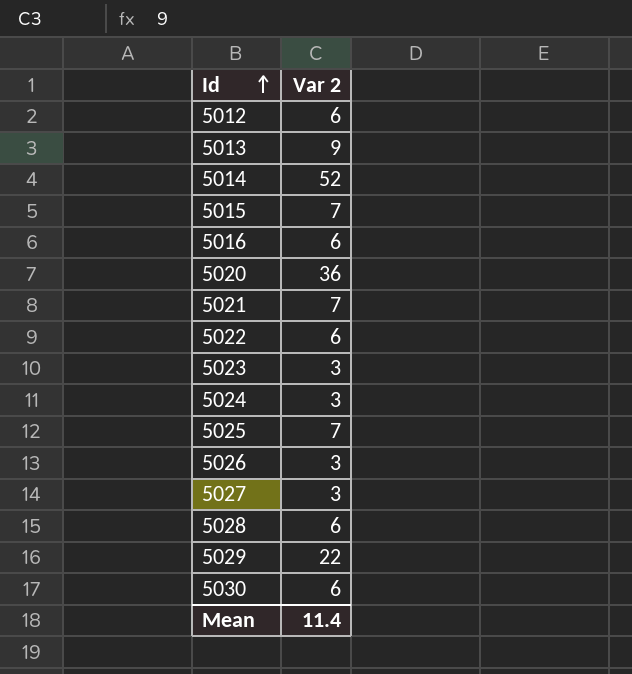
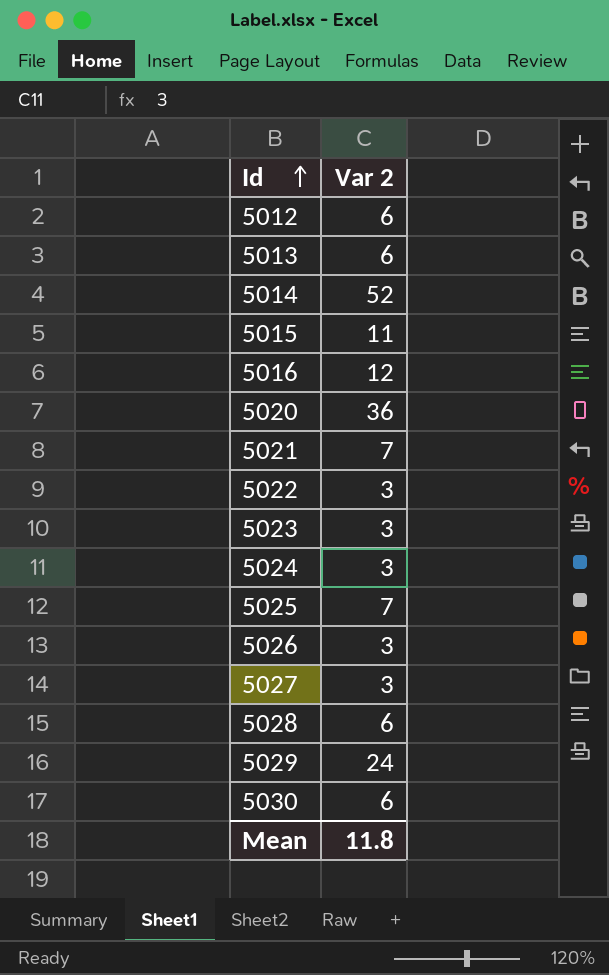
5013 | Var 2: 9 -> 6
5015 | Var 2: 7 -> 11
5016 | Var 2: 6 -> 12
5022 | Var 2: 6 -> 3
5029 | Var 2: 22 -> 24
Mean | Var 2: 11.4 -> 11.8

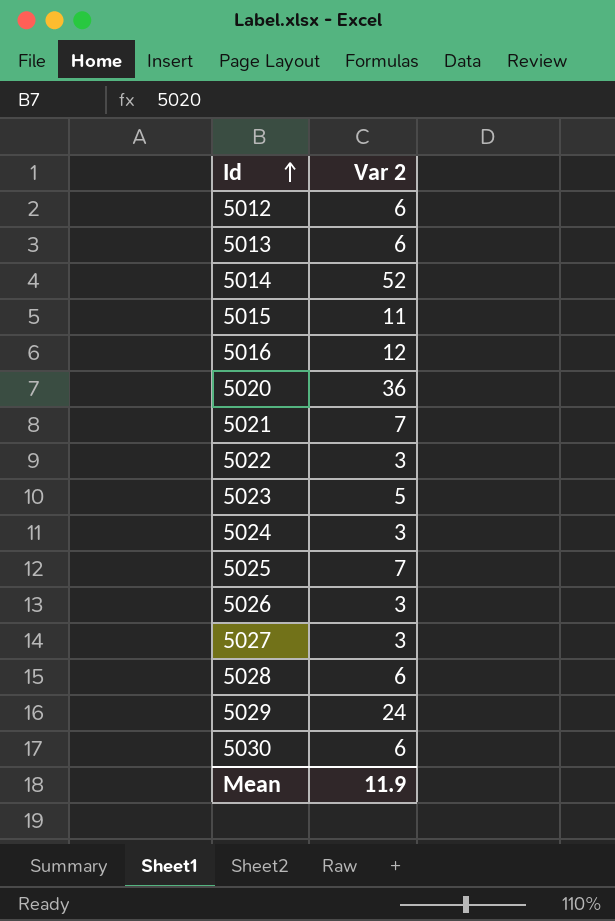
5023 | Var 2: 3 -> 5
Mean | Var 2: 11.8 -> 11.9

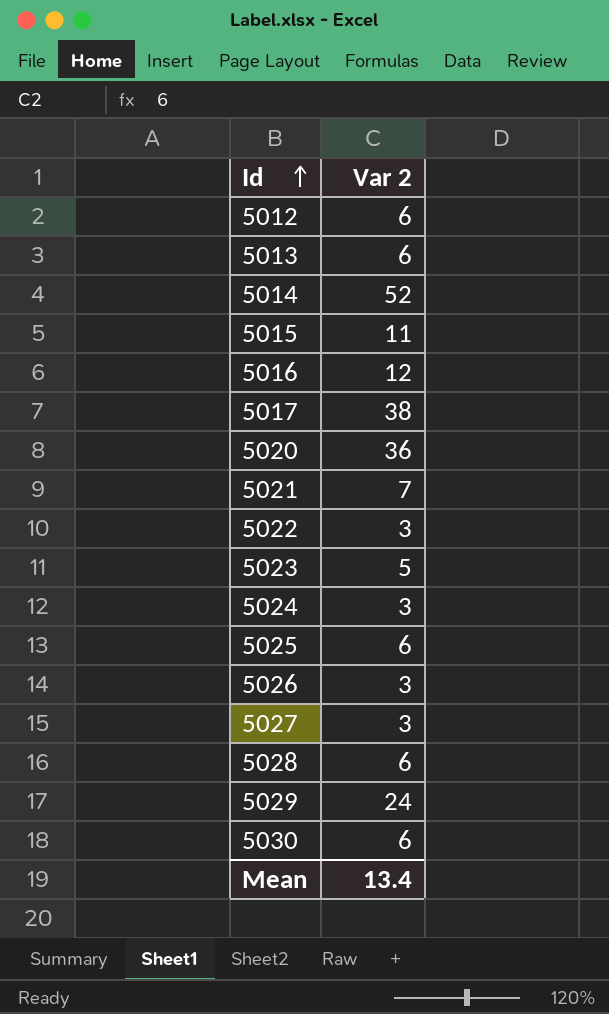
row 5017: none -> 38
5025 | Var 2: 7 -> 6
Mean | Var 2: 11.9 -> 13.4

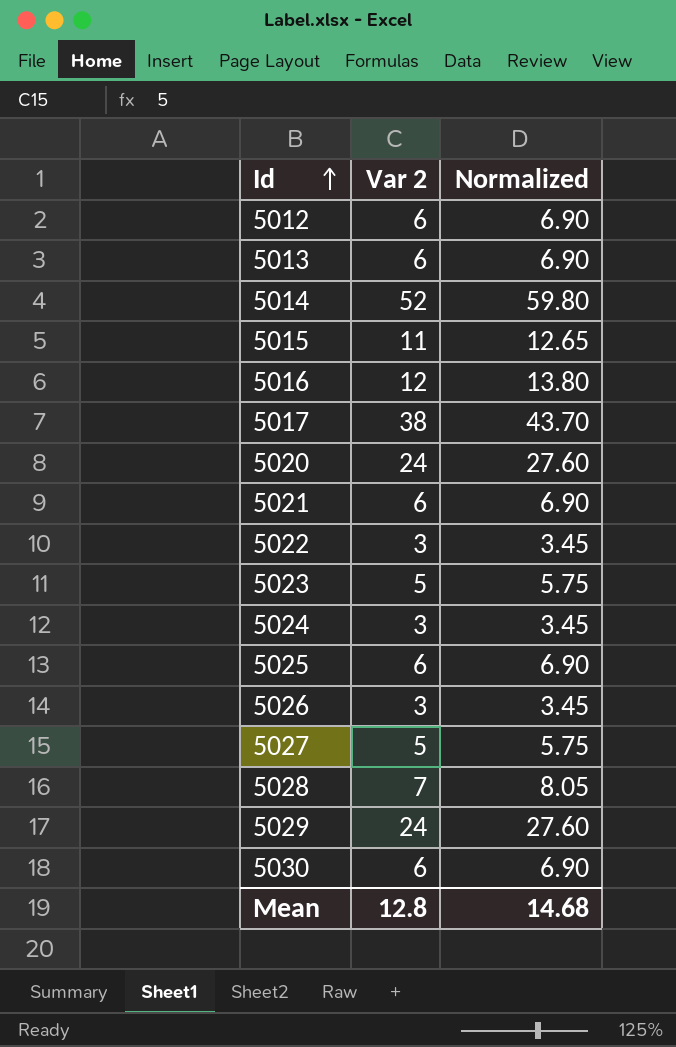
column Normalized | formula: none -> [Var 2] * 1.15
5020 | Var 2: 36 -> 24
5021 | Var 2: 7 -> 6
5027 | Var 2: 3 -> 5
5028 | Var 2: 6 -> 7
Mean | Var 2: 13.4 -> 12.8

